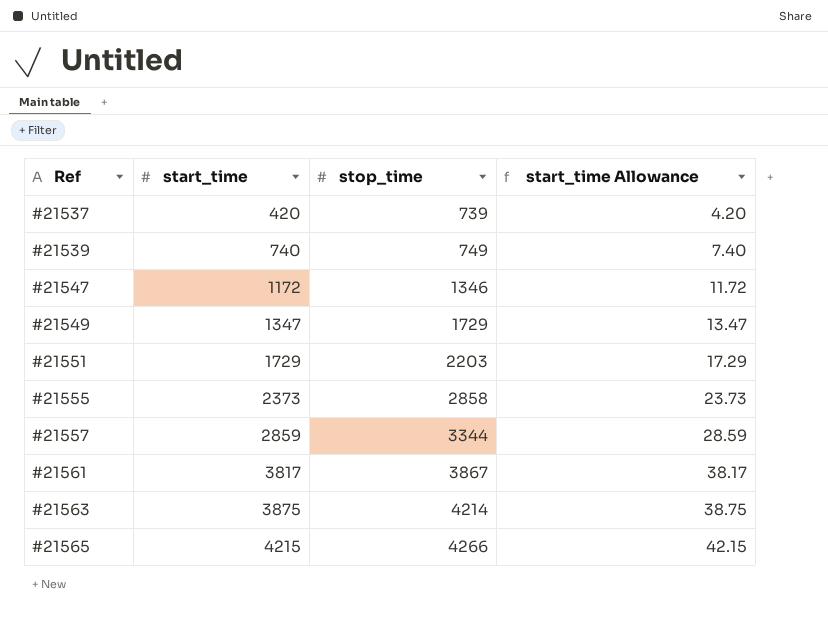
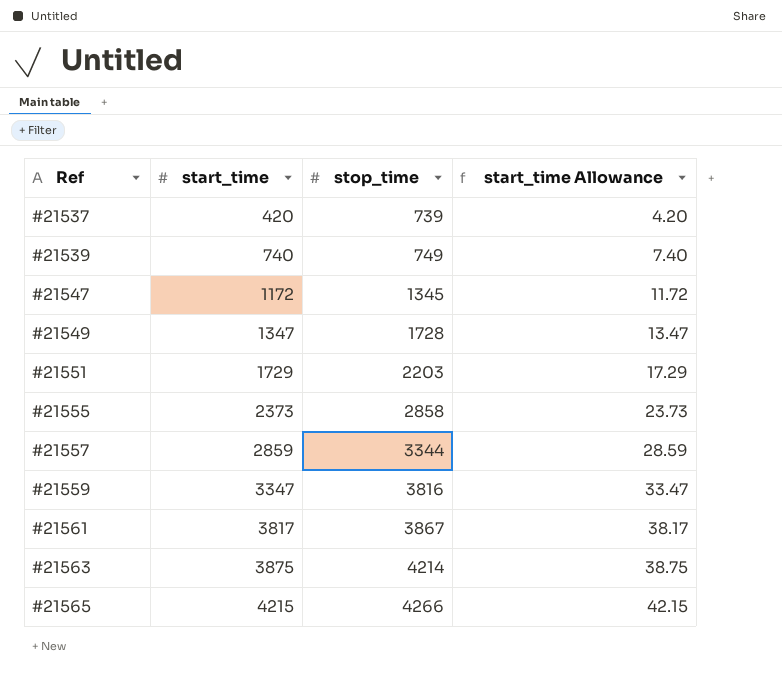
#21547 | stop_time: 1346 -> 1345
#21549 | stop_time: 1729 -> 1728
row #21559: none -> 3347 | 3816 | 33.47

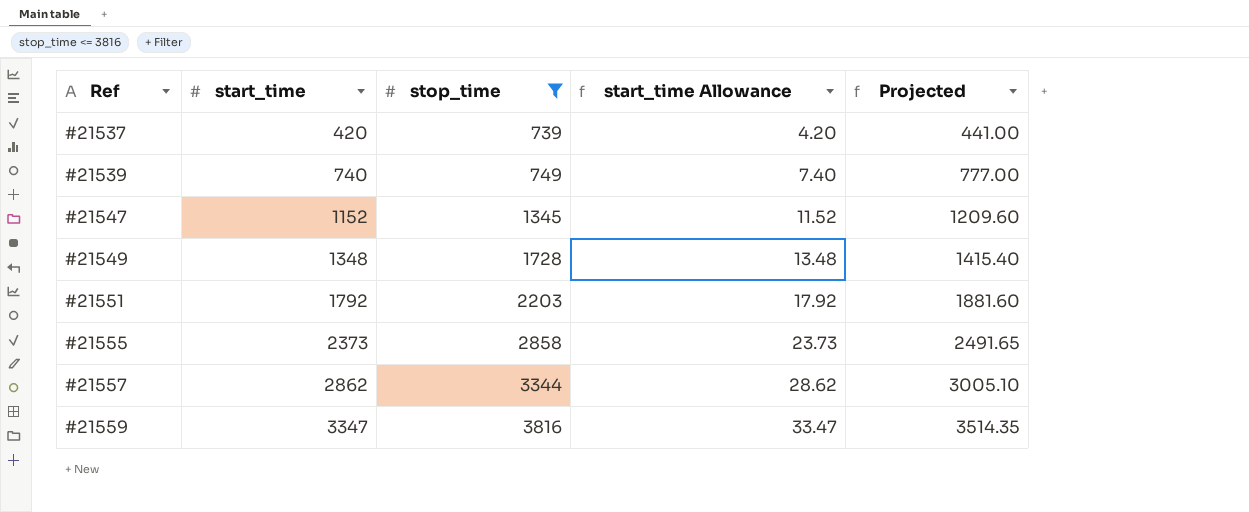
filter: none -> stop_time <= 3816
column Projected | formula: none -> [start_time] * 1.05
#21547 | start_time: 1172 -> 1152
#21547 | start_time Allowance: 11.72 -> 11.52
#21549 | start_time: 1347 -> 1348
#21549 | start_time Allowance: 13.47 -> 13.48
#21551 | start_time: 1729 -> 1792
#21551 | start_time Allowance: 17.29 -> 17.92
#21557 | start_time: 2859 -> 2862
#21557 | start_time Allowance: 28.59 -> 28.62

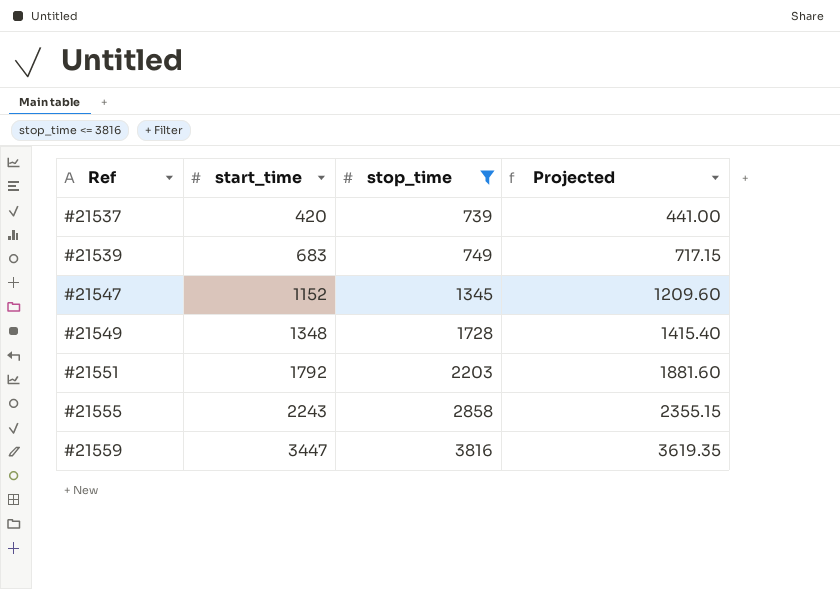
column start_time Allowance | formula: [start_time] * 0.01 -> none
row #21557: 2862 | 3344 | 28.62 | 3005.10 -> none
#21539 | start_time: 740 -> 683
#21539 | Projected: 777.00 -> 717.15
#21555 | start_time: 2373 -> 2243
#21555 | Projected: 2491.65 -> 2355.15
#21559 | start_time: 3347 -> 3447
#21559 | Projected: 3514.35 -> 3619.35

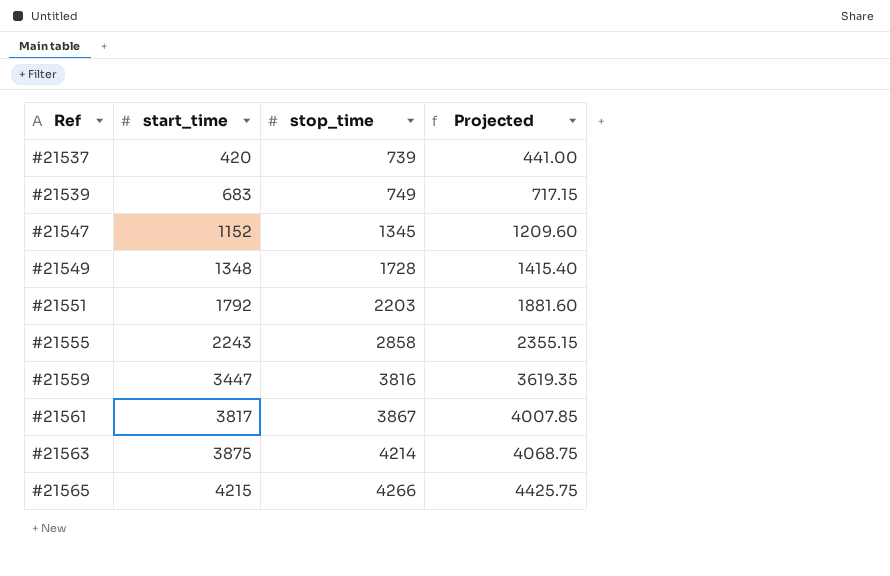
filter: stop_time <= 3816 -> none

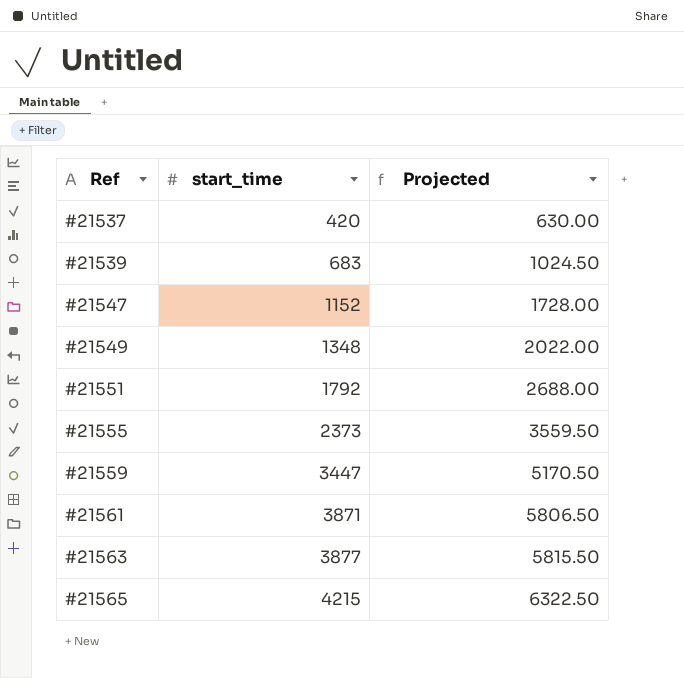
column stop_time | position: 3 -> none
column Projected | formula: [start_time] * 1.05 -> [start_time] * 1.5
#21555 | start_time: 2243 -> 2373
#21561 | start_time: 3817 -> 3871
#21563 | start_time: 3875 -> 3877

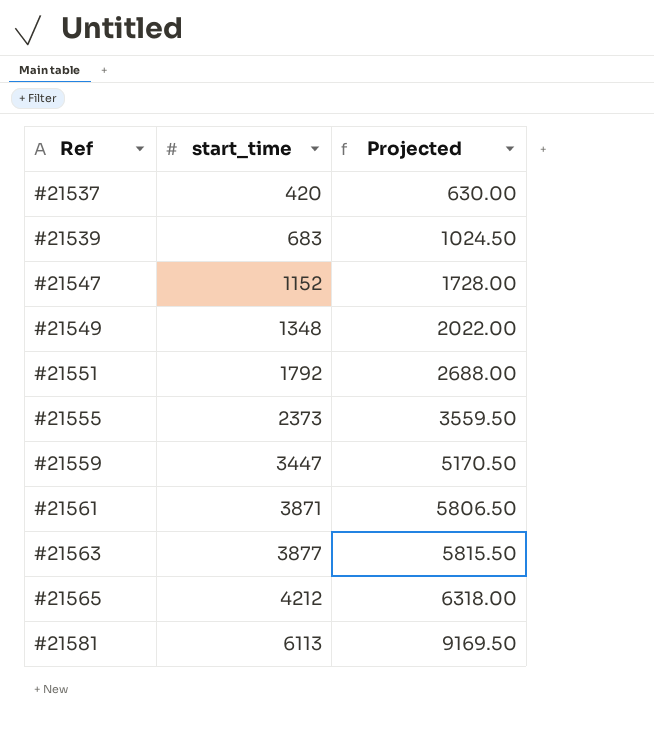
#21565 | start_time: 4215 -> 4212
#21565 | Projected: 6322.50 -> 6318.00
row #21581: none -> 6113 | 9169.50

